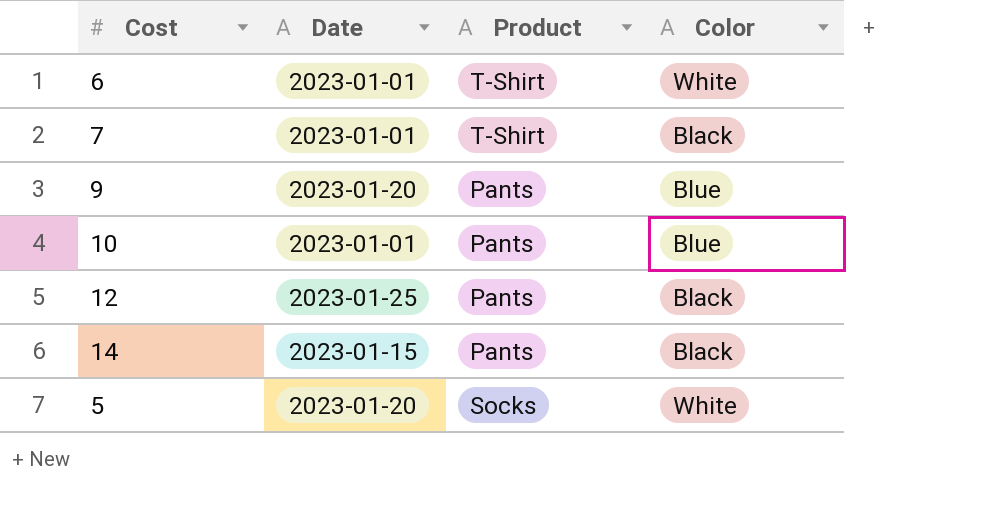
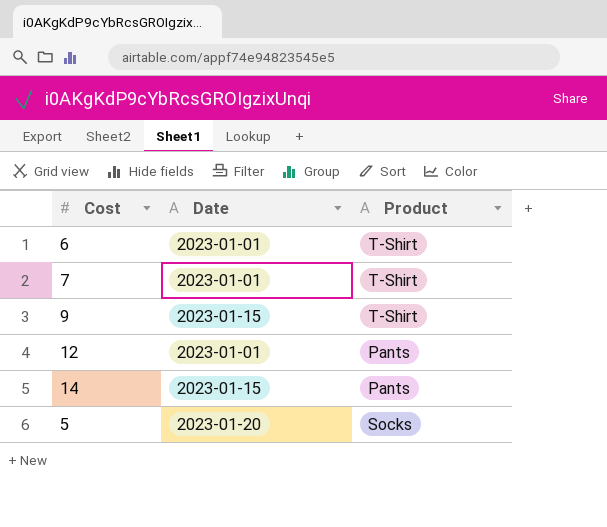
column Color | position: 4 -> none
row 10: 2023-01-01 | Pants | Blue -> none
9 | Date: 2023-01-20 -> 2023-01-15
9 | Product: Pants -> T-Shirt
12 | Date: 2023-01-25 -> 2023-01-01

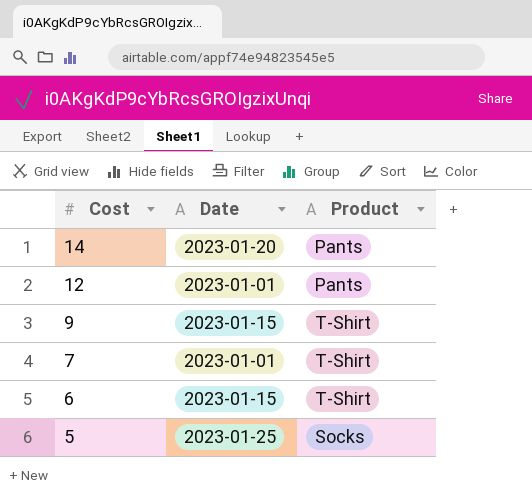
row order: none -> Cost descending
14 | Date: 2023-01-15 -> 2023-01-20
6 | Date: 2023-01-01 -> 2023-01-15
5 | Date: 2023-01-20 -> 2023-01-25

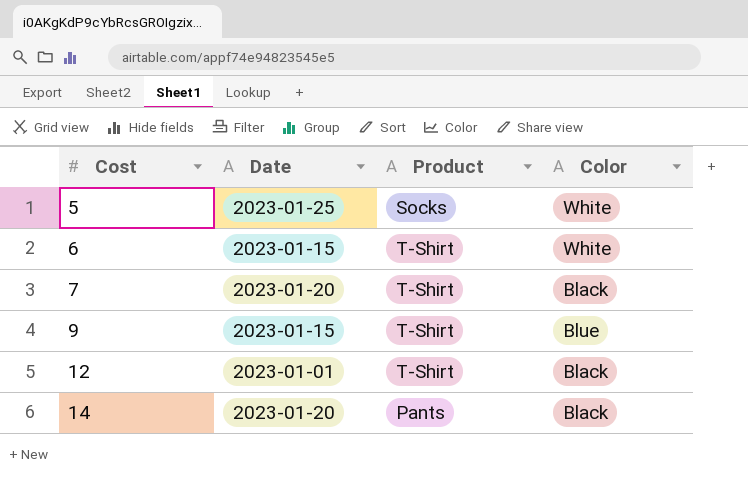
row order: Cost descending -> Cost ascending
column Color | position: none -> 4
7 | Date: 2023-01-01 -> 2023-01-20
12 | Product: Pants -> T-Shirt

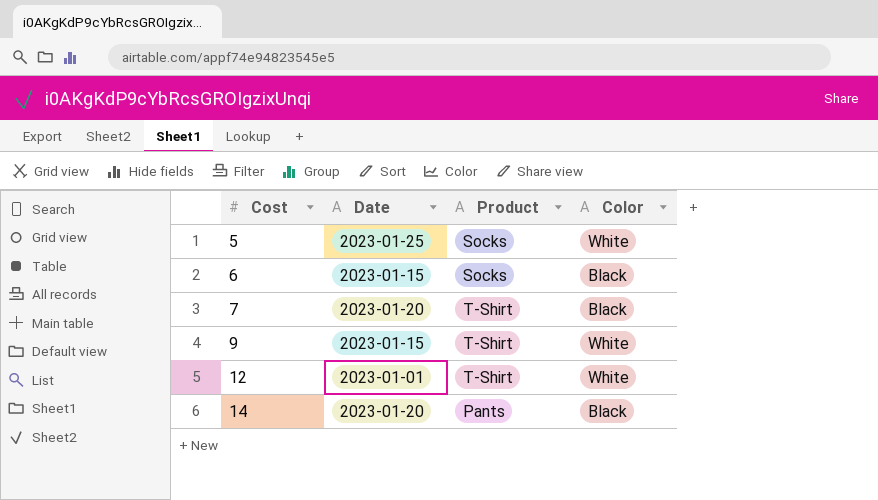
6 | Product: T-Shirt -> Socks
6 | Color: White -> Black
9 | Color: Blue -> White
12 | Color: Black -> White

